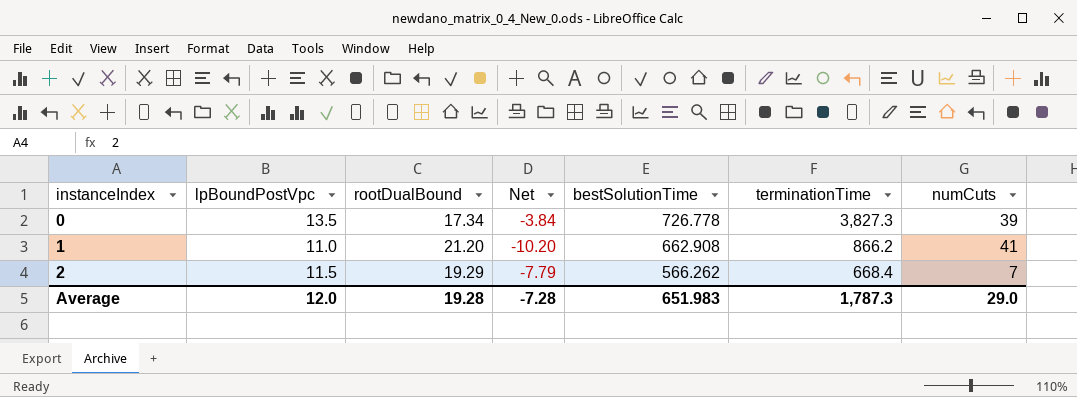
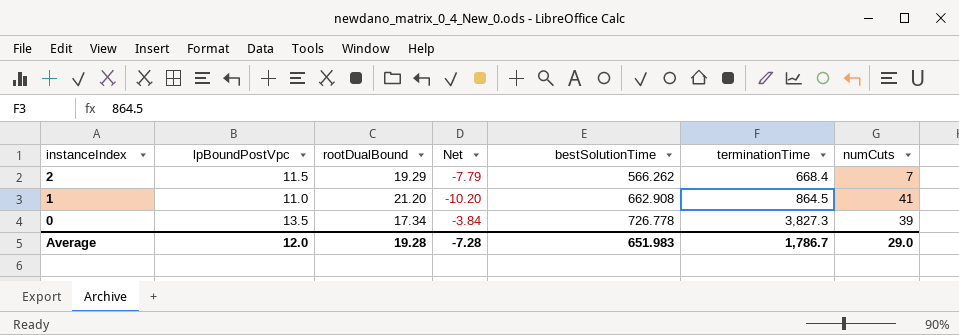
row order: instanceIndex ascending -> instanceIndex descending
1 | terminationTime: 866.2 -> 864.5
Average | terminationTime: 1,787.3 -> 1,786.7

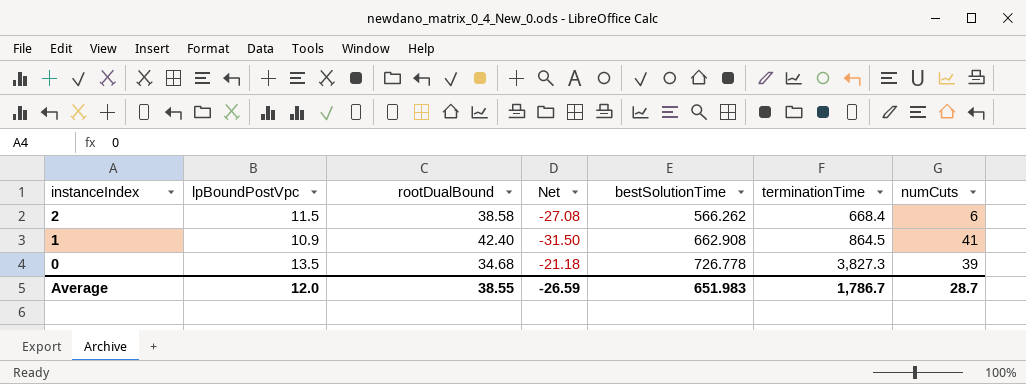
2 | rootDualBound: 19.29 -> 38.58
2 | Net: -7.79 -> -27.08
2 | numCuts: 7 -> 6
1 | lpBoundPostVpc: 11.0 -> 10.9
1 | rootDualBound: 21.20 -> 42.40
1 | Net: -10.20 -> -31.50
0 | rootDualBound: 17.34 -> 34.68
0 | Net: -3.84 -> -21.18
Average | rootDualBound: 19.28 -> 38.55
Average | Net: -7.28 -> -26.59
Average | numCuts: 29.0 -> 28.7

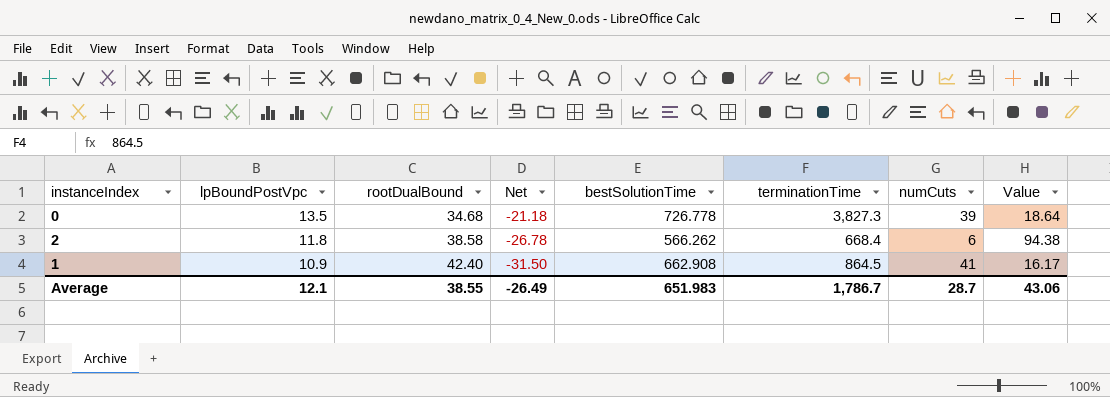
row order: instanceIndex descending -> lpBoundPostVpc descending
column Value | formula: none -> [bestSolutionTime] / [numCuts]
2 | lpBoundPostVpc: 11.5 -> 11.8
2 | Net: -27.08 -> -26.78
Average | lpBoundPostVpc: 12.0 -> 12.1
Average | Net: -26.59 -> -26.49

